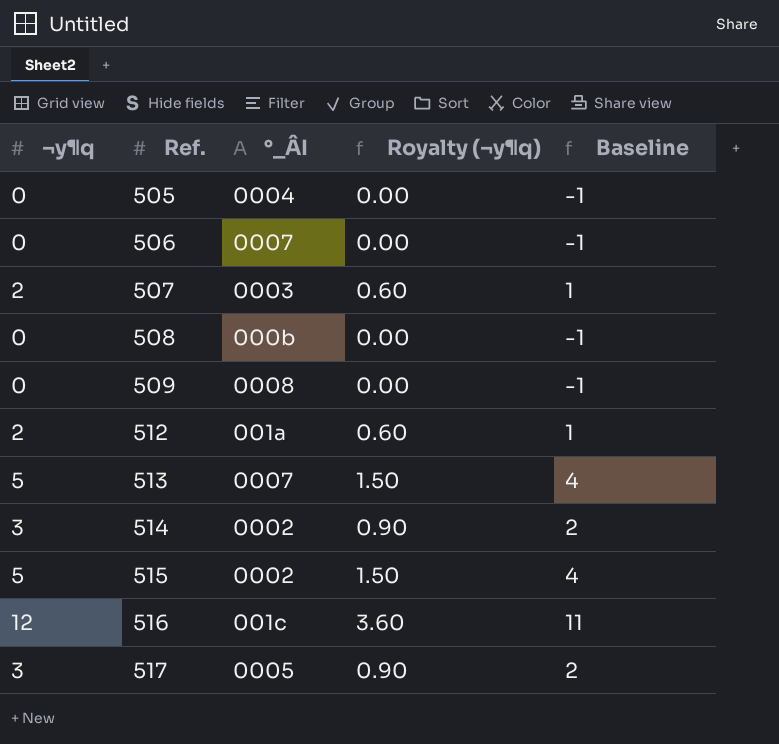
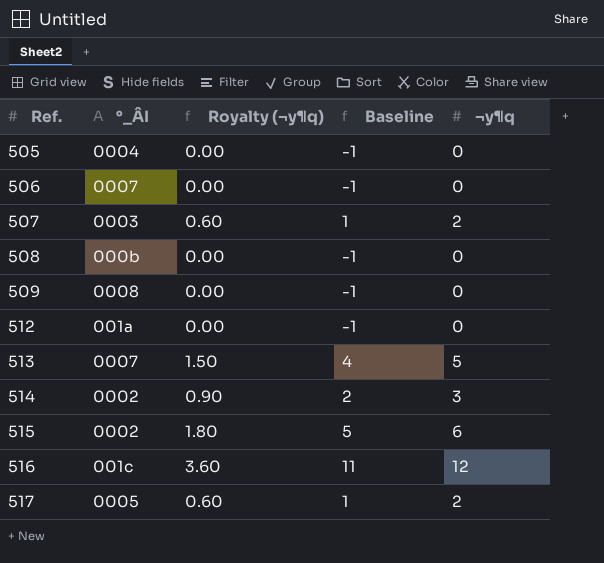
column ¬y¶q | position: 1 -> 5
512 | Royalty (¬y¶q): 0.60 -> 0.00
512 | Baseline: 1 -> -1
512 | ¬y¶q: 2 -> 0
515 | Royalty (¬y¶q): 1.50 -> 1.80
515 | Baseline: 4 -> 5
515 | ¬y¶q: 5 -> 6
517 | Royalty (¬y¶q): 0.90 -> 0.60
517 | Baseline: 2 -> 1
517 | ¬y¶q: 3 -> 2

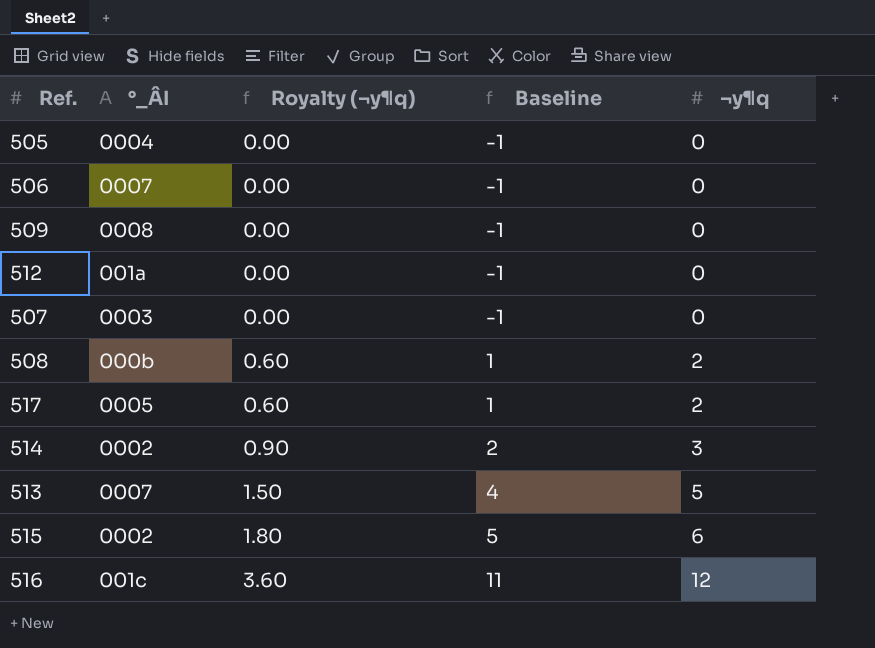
row order: Ref. ascending -> Royalty (¬y¶q) ascending
507 | Royalty (¬y¶q): 0.60 -> 0.00
507 | Baseline: 1 -> -1
507 | ¬y¶q: 2 -> 0
508 | Royalty (¬y¶q): 0.00 -> 0.60
508 | Baseline: -1 -> 1
508 | ¬y¶q: 0 -> 2

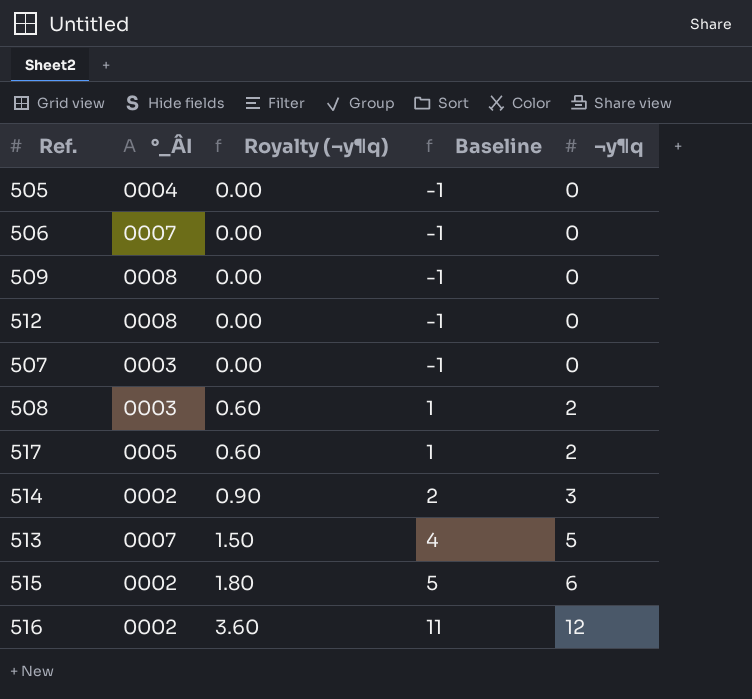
512 | °_ÂI: 001a -> 0008
508 | °_ÂI: 000b -> 0003
516 | °_ÂI: 001c -> 0002

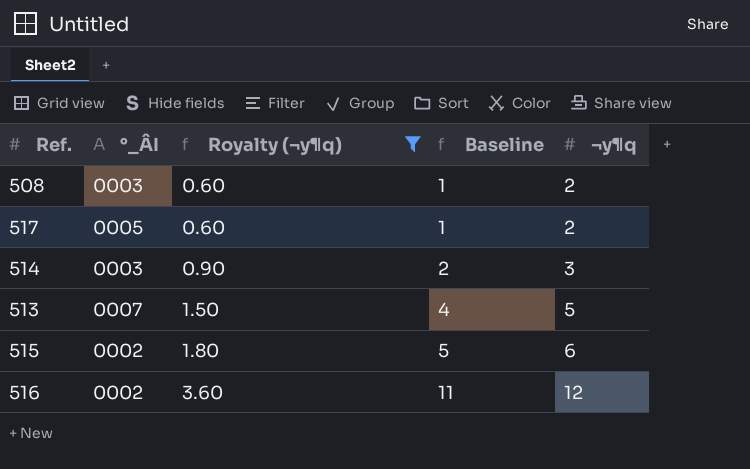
filter: none -> Royalty (¬y¶q) != 0.00
514 | °_ÂI: 0002 -> 0003

